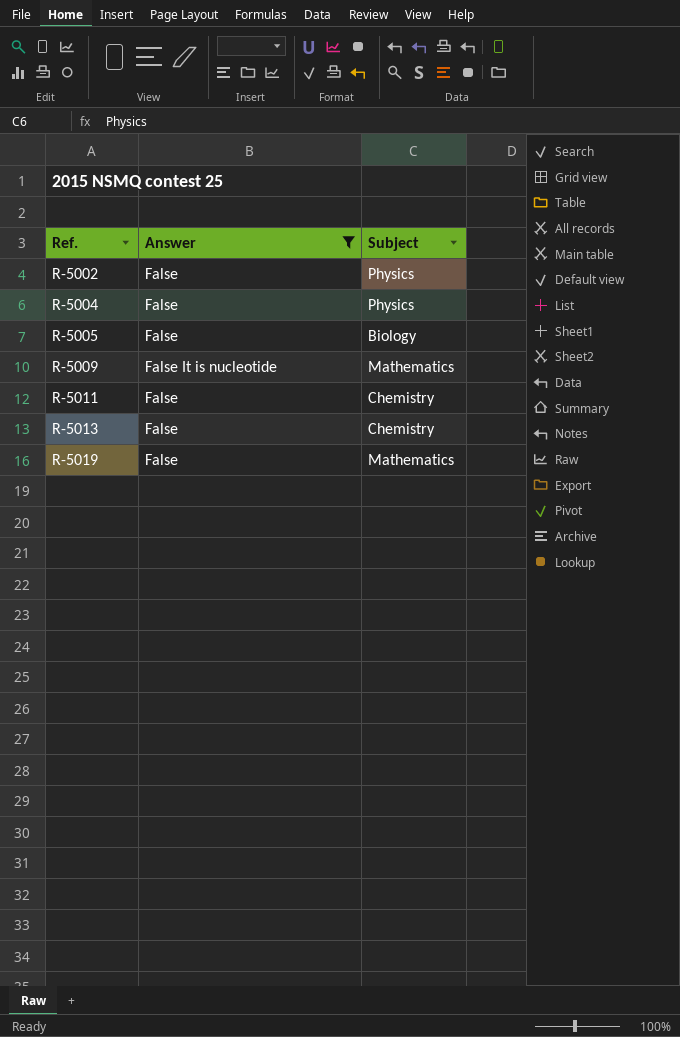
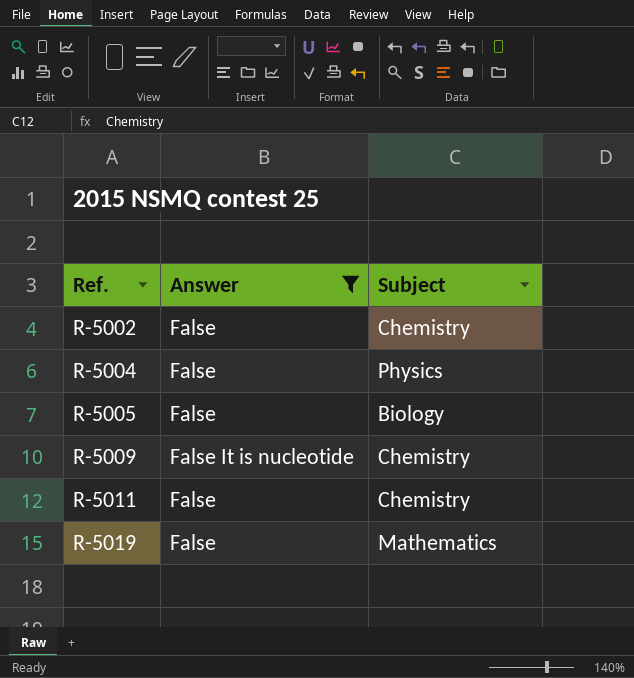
row R-5013: False | Chemistry -> none
R-5002 | Subject: Physics -> Chemistry
R-5009 | Subject: Mathematics -> Chemistry

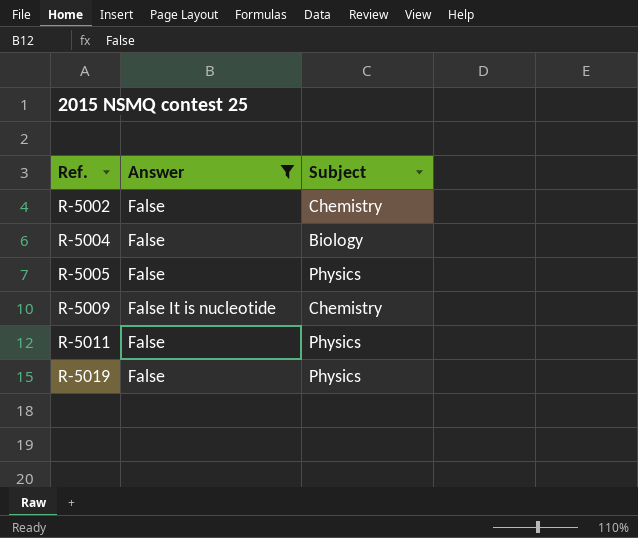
R-5004 | Subject: Physics -> Biology
R-5005 | Subject: Biology -> Physics
R-5011 | Subject: Chemistry -> Physics
R-5019 | Subject: Mathematics -> Physics

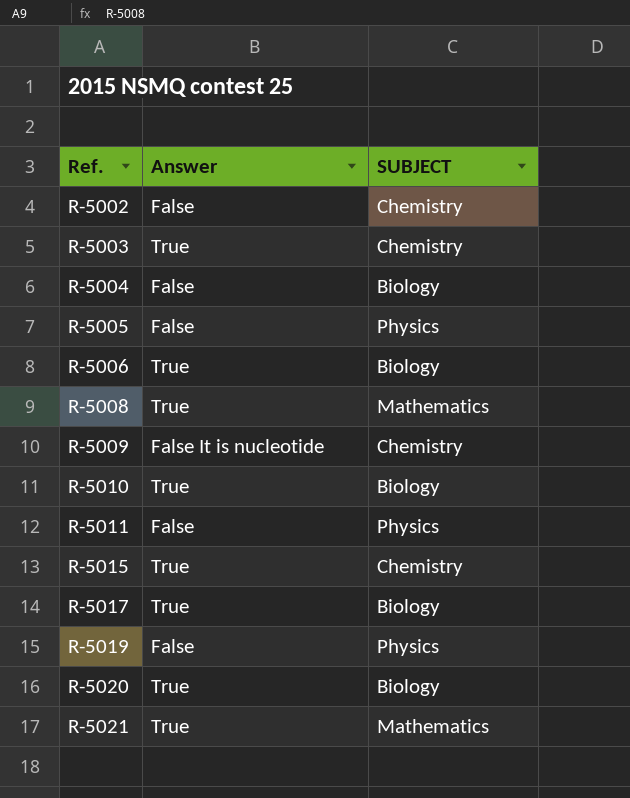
filter: Answer != True -> none
column name: Subject -> SUBJECT

